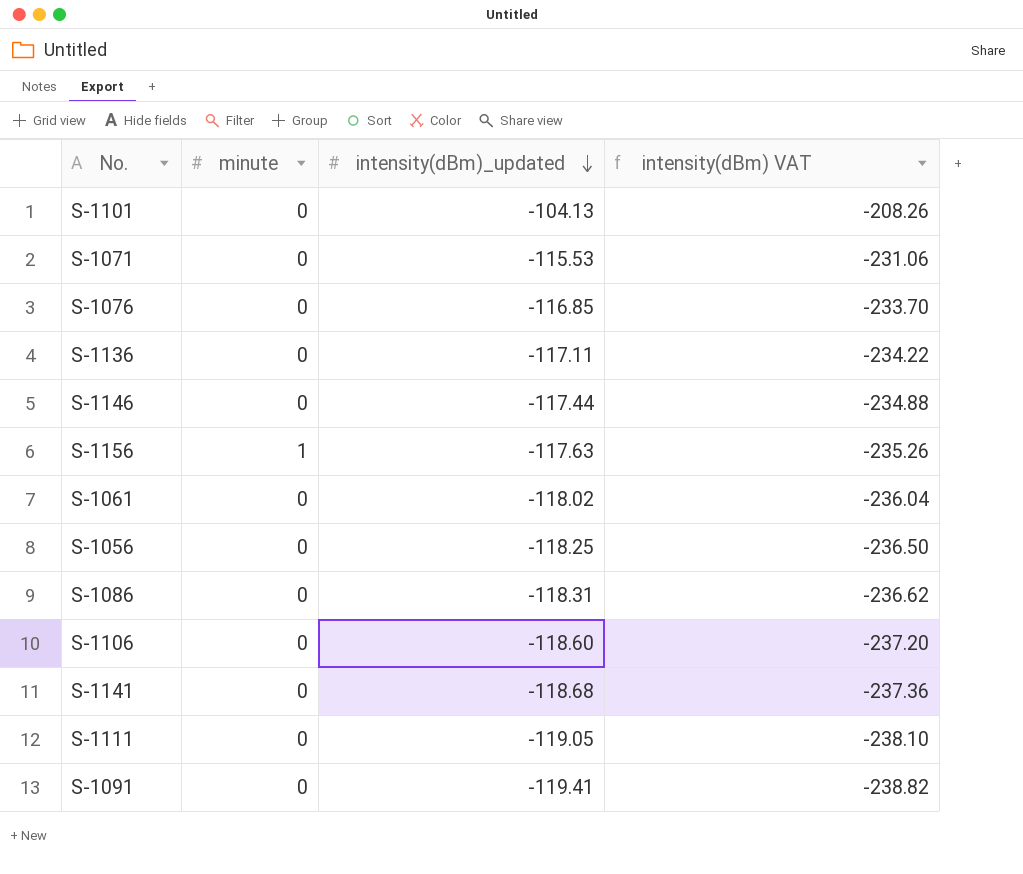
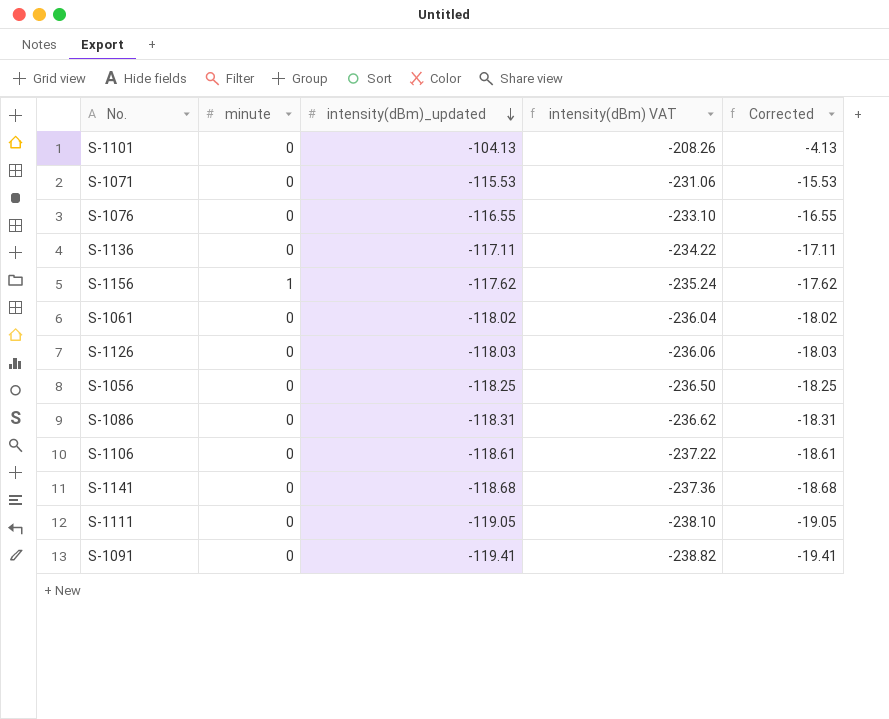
column Corrected | formula: none -> [intensity(dBm)_updated] + 100
row S-1146: 0 | -117.44 | -234.88 -> none
S-1076 | intensity(dBm)_updated: -116.85 -> -116.55
S-1076 | intensity(dBm) VAT: -233.70 -> -233.10
S-1156 | intensity(dBm)_updated: -117.63 -> -117.62
S-1156 | intensity(dBm) VAT: -235.26 -> -235.24
row S-1126: none -> 0 | -118.03 | -236.06 | -18.03
S-1106 | intensity(dBm)_updated: -118.60 -> -118.61
S-1106 | intensity(dBm) VAT: -237.20 -> -237.22

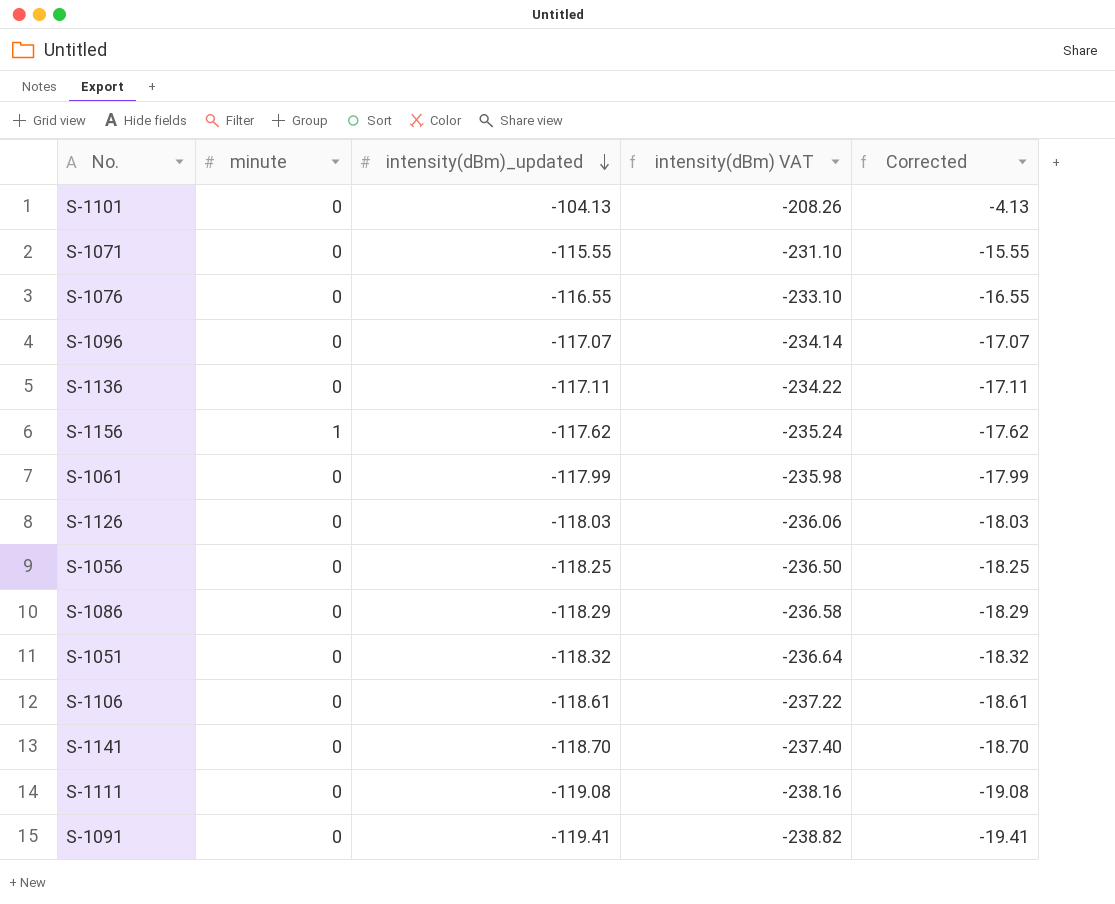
S-1071 | intensity(dBm)_updated: -115.53 -> -115.55
S-1071 | intensity(dBm) VAT: -231.06 -> -231.10
S-1071 | Corrected: -15.53 -> -15.55
row S-1096: none -> 0 | -117.07 | -234.14 | -17.07
S-1061 | intensity(dBm)_updated: -118.02 -> -117.99
S-1061 | intensity(dBm) VAT: -236.04 -> -235.98
S-1061 | Corrected: -18.02 -> -17.99
S-1086 | intensity(dBm)_updated: -118.31 -> -118.29
S-1086 | intensity(dBm) VAT: -236.62 -> -236.58
S-1086 | Corrected: -18.31 -> -18.29
row S-1051: none -> 0 | -118.32 | -236.64 | -18.32
S-1141 | intensity(dBm)_updated: -118.68 -> -118.70
S-1141 | intensity(dBm) VAT: -237.36 -> -237.40
S-1141 | Corrected: -18.68 -> -18.70
S-1111 | intensity(dBm)_updated: -119.05 -> -119.08
S-1111 | intensity(dBm) VAT: -238.10 -> -238.16
S-1111 | Corrected: -19.05 -> -19.08

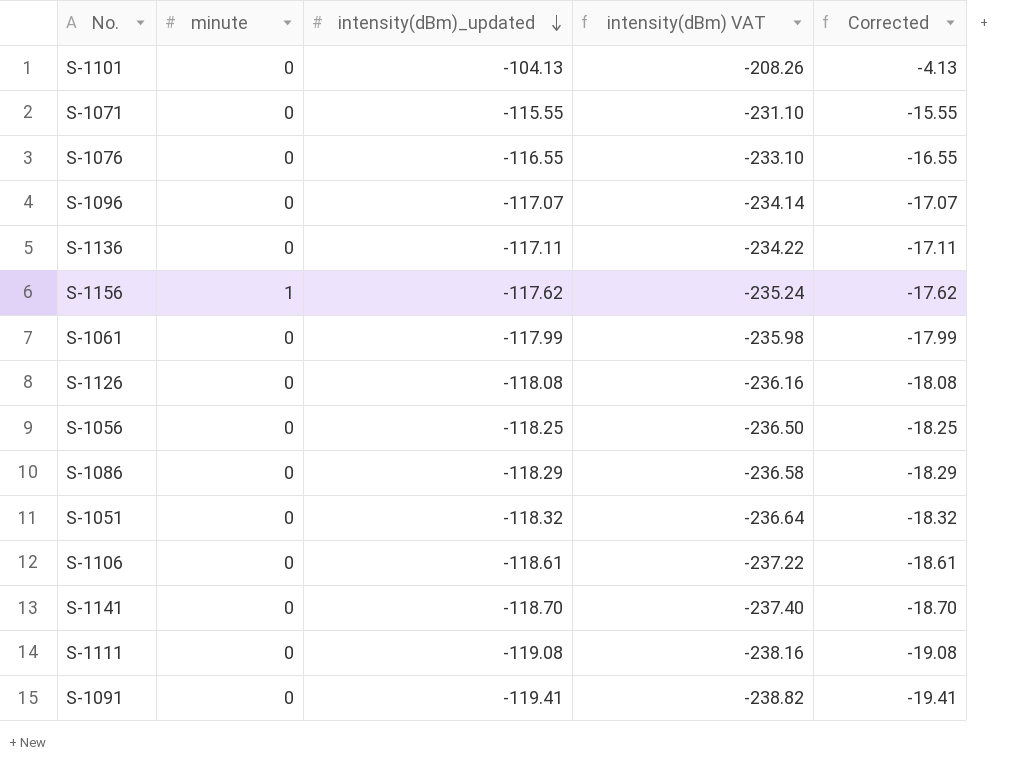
S-1126 | intensity(dBm)_updated: -118.03 -> -118.08
S-1126 | intensity(dBm) VAT: -236.06 -> -236.16
S-1126 | Corrected: -18.03 -> -18.08

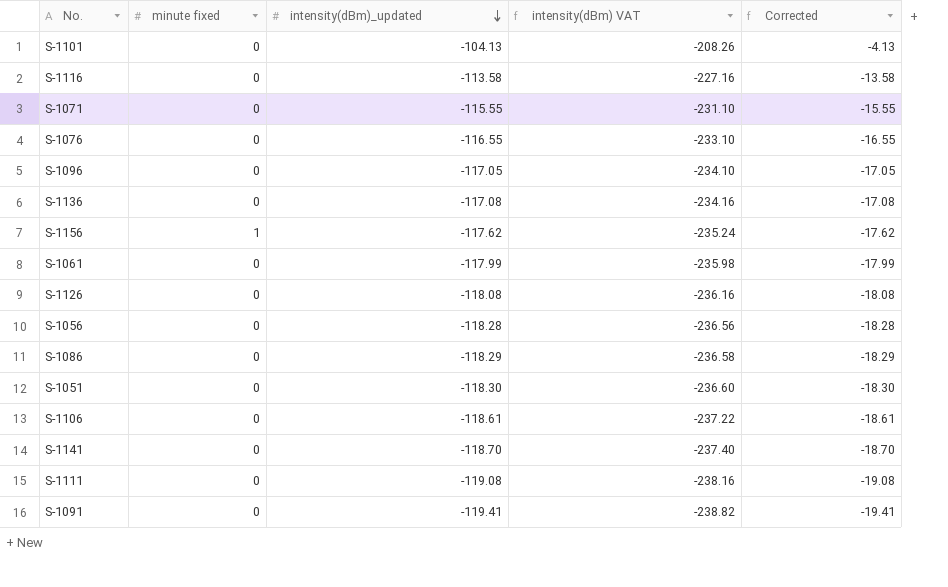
column name: minute -> minute fixed
row S-1116: none -> 0 | -113.58 | -227.16 | -13.58
S-1096 | intensity(dBm)_updated: -117.07 -> -117.05
S-1096 | intensity(dBm) VAT: -234.14 -> -234.10
S-1096 | Corrected: -17.07 -> -17.05
S-1136 | intensity(dBm)_updated: -117.11 -> -117.08
S-1136 | intensity(dBm) VAT: -234.22 -> -234.16
S-1136 | Corrected: -17.11 -> -17.08
S-1056 | intensity(dBm)_updated: -118.25 -> -118.28
S-1056 | intensity(dBm) VAT: -236.50 -> -236.56
S-1056 | Corrected: -18.25 -> -18.28
S-1051 | intensity(dBm)_updated: -118.32 -> -118.30
S-1051 | intensity(dBm) VAT: -236.64 -> -236.60
S-1051 | Corrected: -18.32 -> -18.30

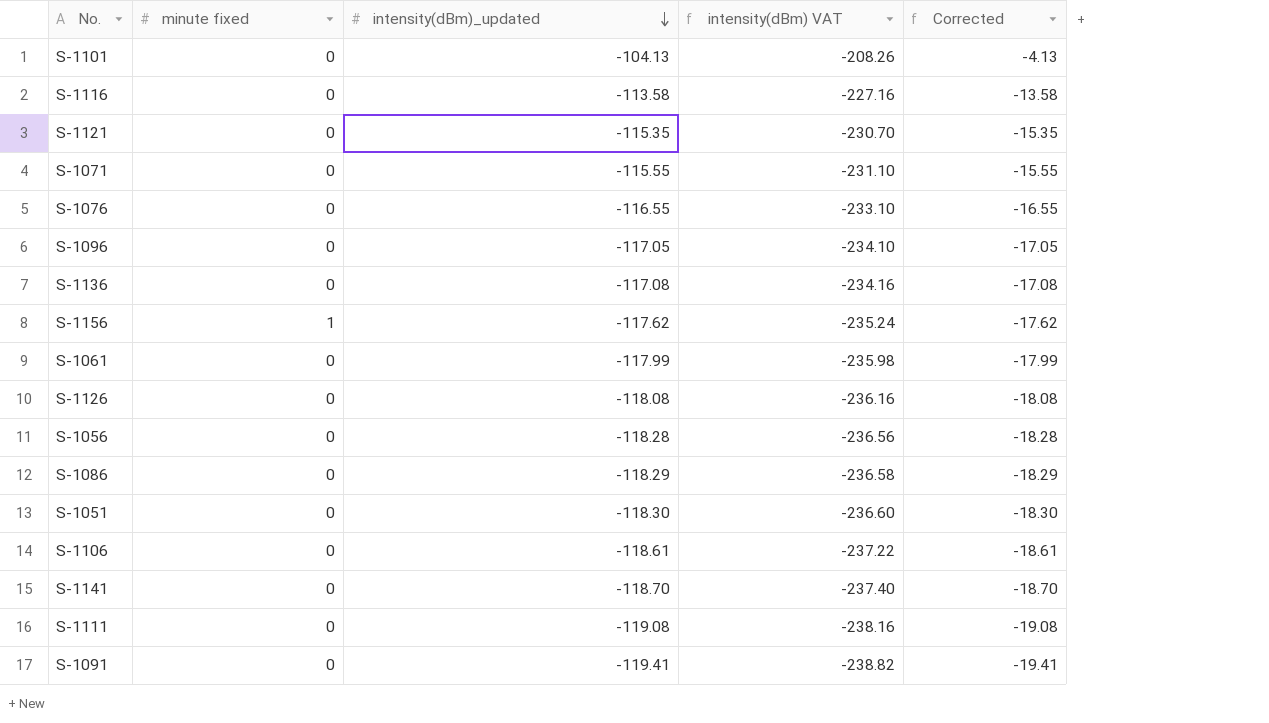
row S-1121: none -> 0 | -115.35 | -230.70 | -15.35

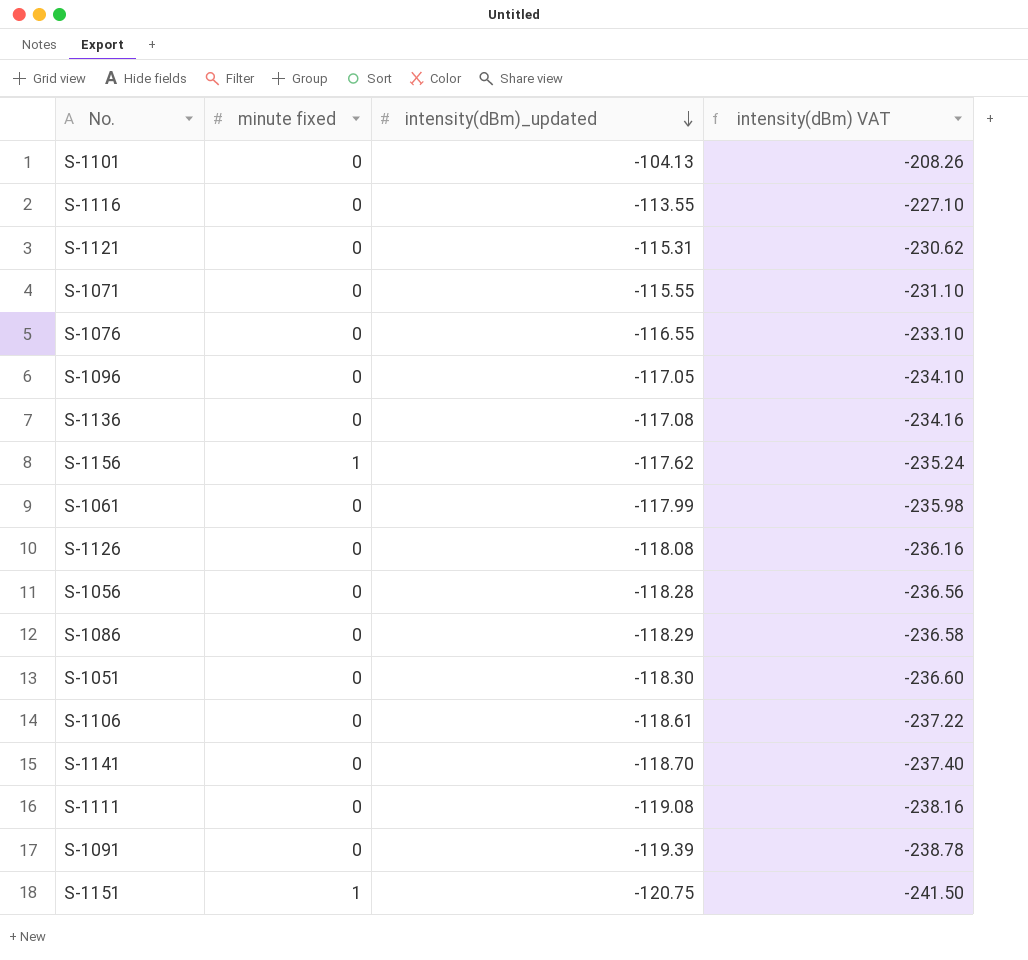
column Corrected | formula: [intensity(dBm)_updated] + 100 -> none
S-1116 | intensity(dBm)_updated: -113.58 -> -113.55
S-1116 | intensity(dBm) VAT: -227.16 -> -227.10
S-1121 | intensity(dBm)_updated: -115.35 -> -115.31
S-1121 | intensity(dBm) VAT: -230.70 -> -230.62
S-1091 | intensity(dBm)_updated: -119.41 -> -119.39
S-1091 | intensity(dBm) VAT: -238.82 -> -238.78
row S-1151: none -> 1 | -120.75 | -241.50

